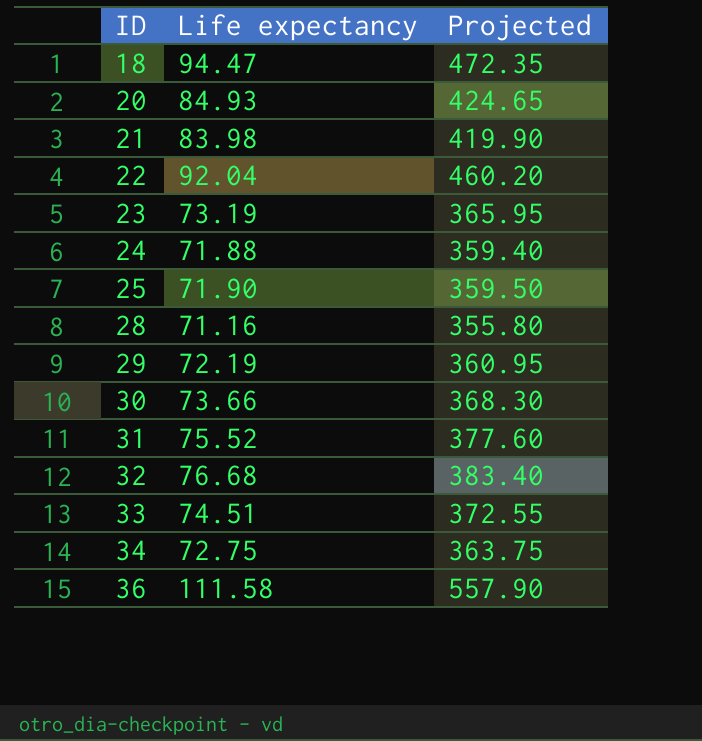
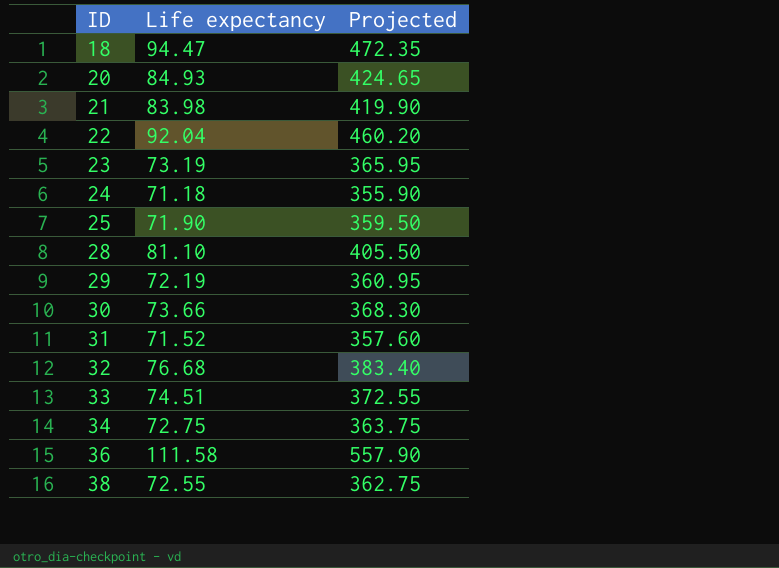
24 | Life expectancy: 71.88 -> 71.18
24 | Projected: 359.40 -> 355.90
28 | Life expectancy: 71.16 -> 81.10
28 | Projected: 355.80 -> 405.50
31 | Life expectancy: 75.52 -> 71.52
31 | Projected: 377.60 -> 357.60
row 38: none -> 72.55 | 362.75

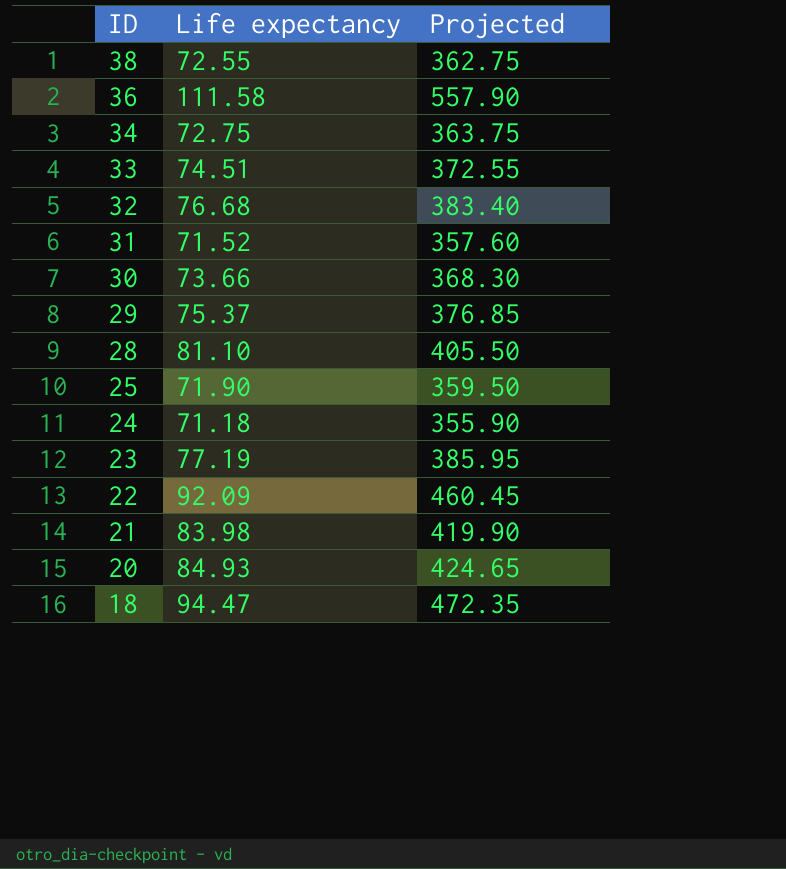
row order: ID ascending -> ID descending
29 | Life expectancy: 72.19 -> 75.37
29 | Projected: 360.95 -> 376.85
23 | Life expectancy: 73.19 -> 77.19
23 | Projected: 365.95 -> 385.95
22 | Life expectancy: 92.04 -> 92.09
22 | Projected: 460.20 -> 460.45

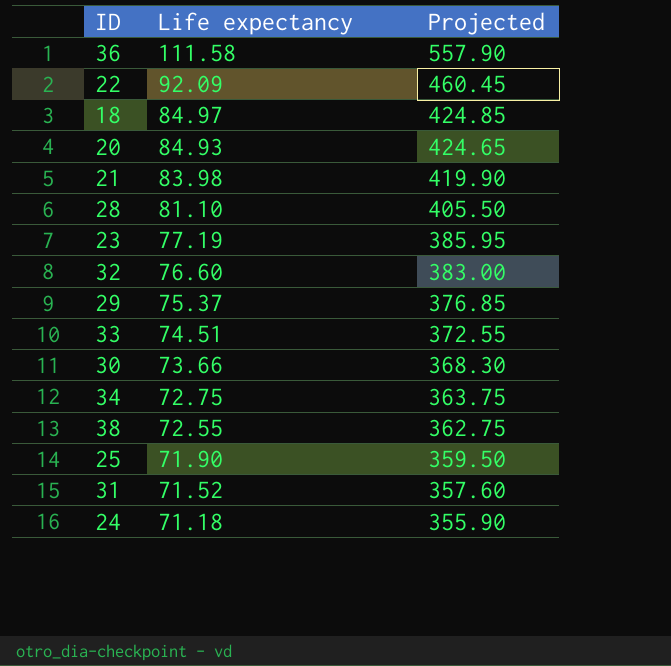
row order: ID descending -> Life expectancy descending
18 | Life expectancy: 94.47 -> 84.97
18 | Projected: 472.35 -> 424.85
32 | Life expectancy: 76.68 -> 76.60
32 | Projected: 383.40 -> 383.00

